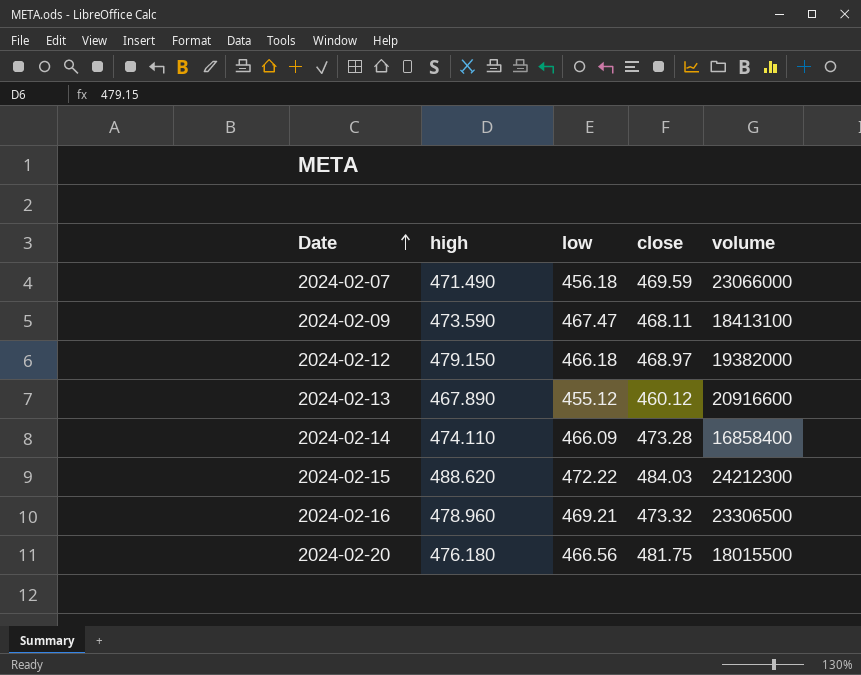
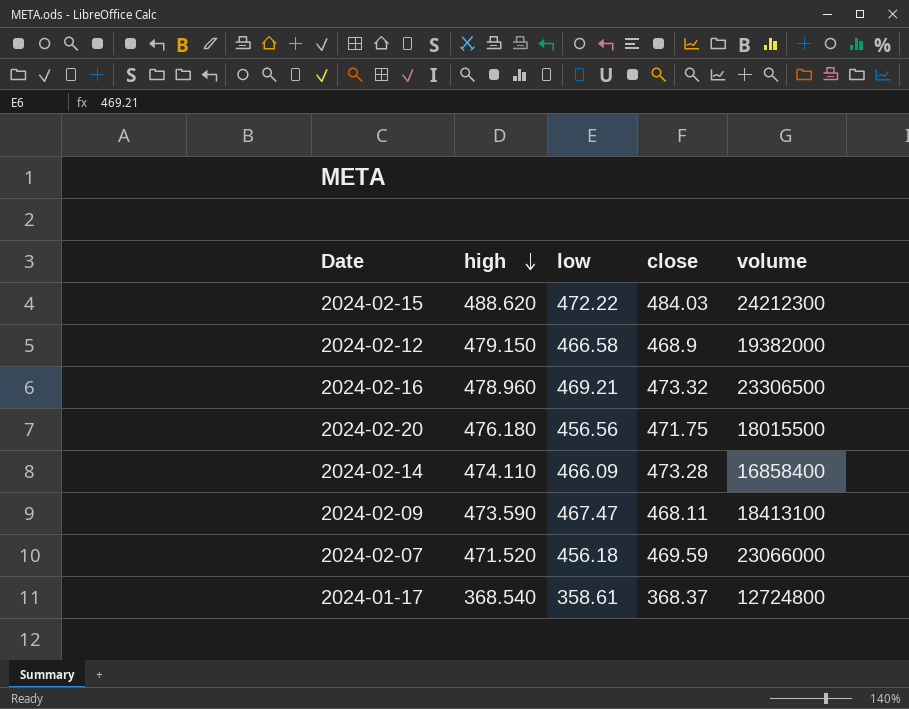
row order: Date ascending -> high descending
row 2024-02-13: 467.890 | 455.12 | 460.12 | 20916600 -> none
2024-02-12 | low: 466.18 -> 466.58
2024-02-12 | close: 468.97 -> 468.9
2024-02-20 | low: 466.56 -> 456.56
2024-02-20 | close: 481.75 -> 471.75
2024-02-07 | high: 471.490 -> 471.520
row 2024-01-17: none -> 368.540 | 358.61 | 368.37 | 12724800

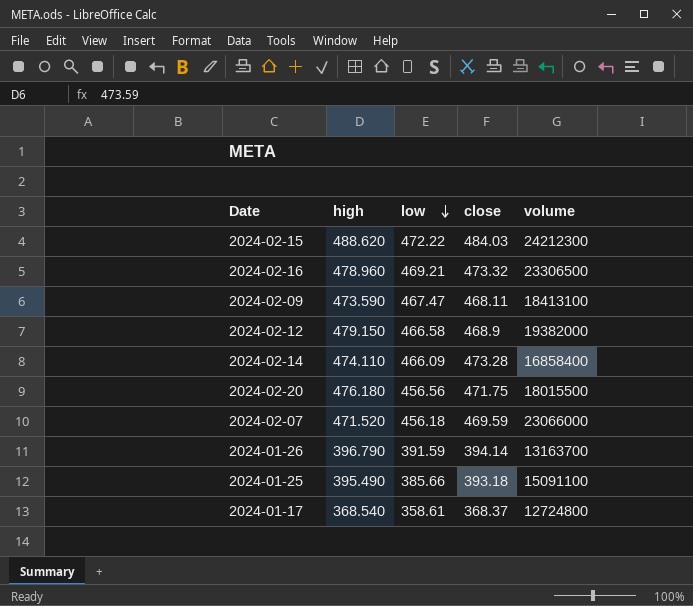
row order: high descending -> low descending
row 2024-01-26: none -> 396.790 | 391.59 | 394.14 | 13163700
row 2024-01-25: none -> 395.490 | 385.66 | 393.18 | 15091100

